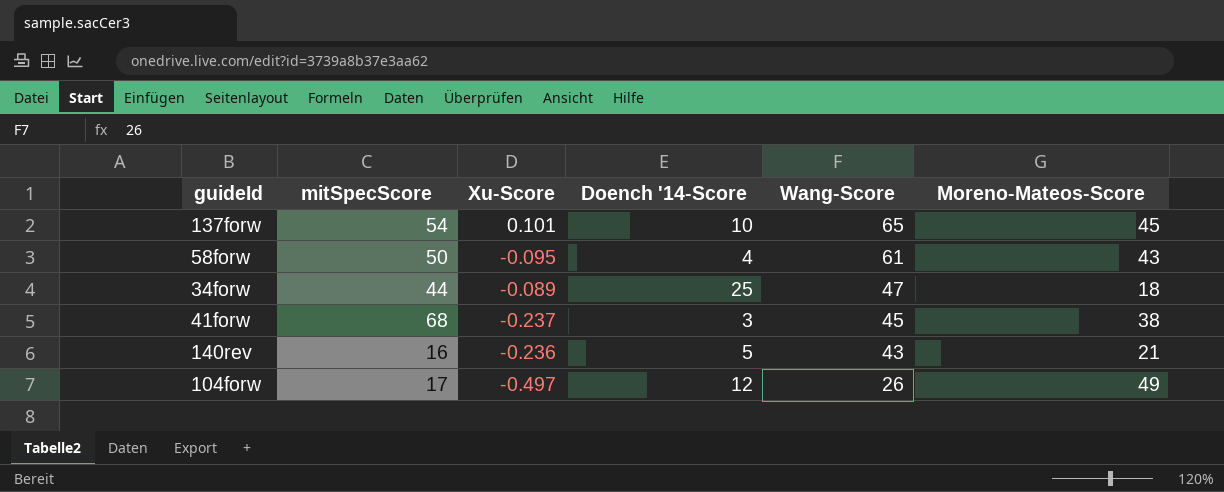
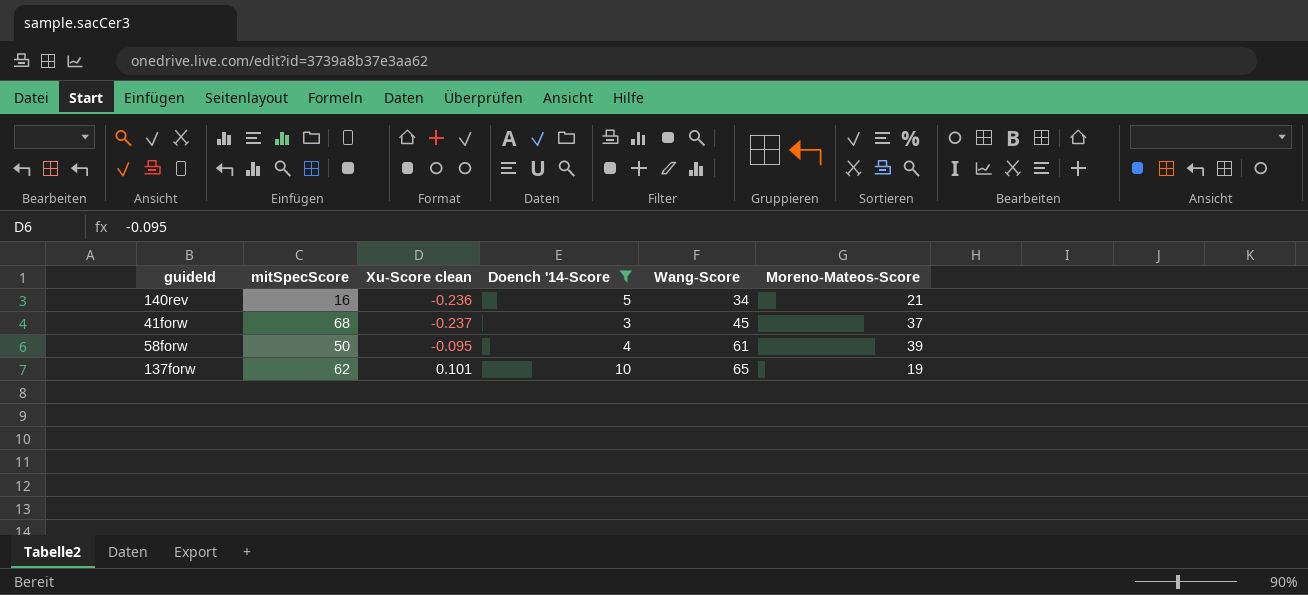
filter: none -> Doench '14-Score <= 10
row order: Wang-Score descending -> Wang-Score ascending
column name: Xu-Score -> Xu-Score clean
140rev | Wang-Score: 43 -> 34
41forw | Moreno-Mateos-Score: 38 -> 37
58forw | Moreno-Mateos-Score: 43 -> 39
137forw | mitSpecScore: 54 -> 62
137forw | Moreno-Mateos-Score: 45 -> 19

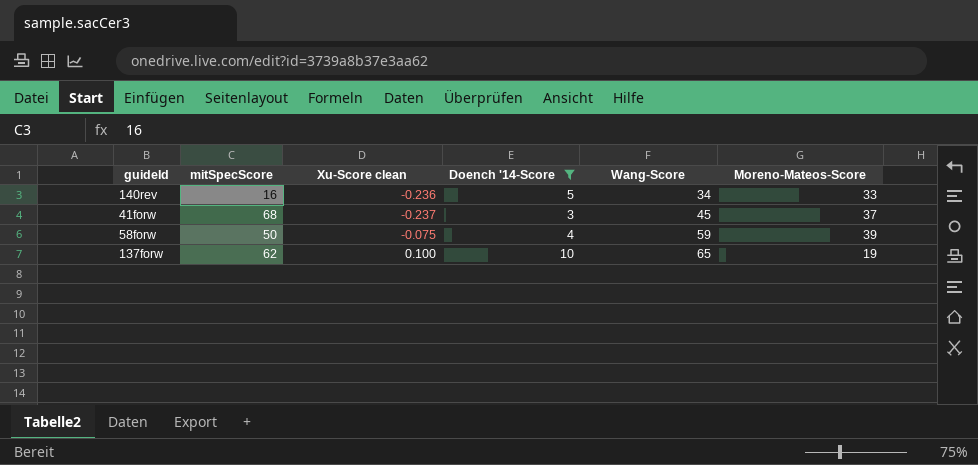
140rev | Moreno-Mateos-Score: 21 -> 33
58forw | Xu-Score clean: -0.095 -> -0.075
58forw | Wang-Score: 61 -> 59
137forw | Xu-Score clean: 0.101 -> 0.100

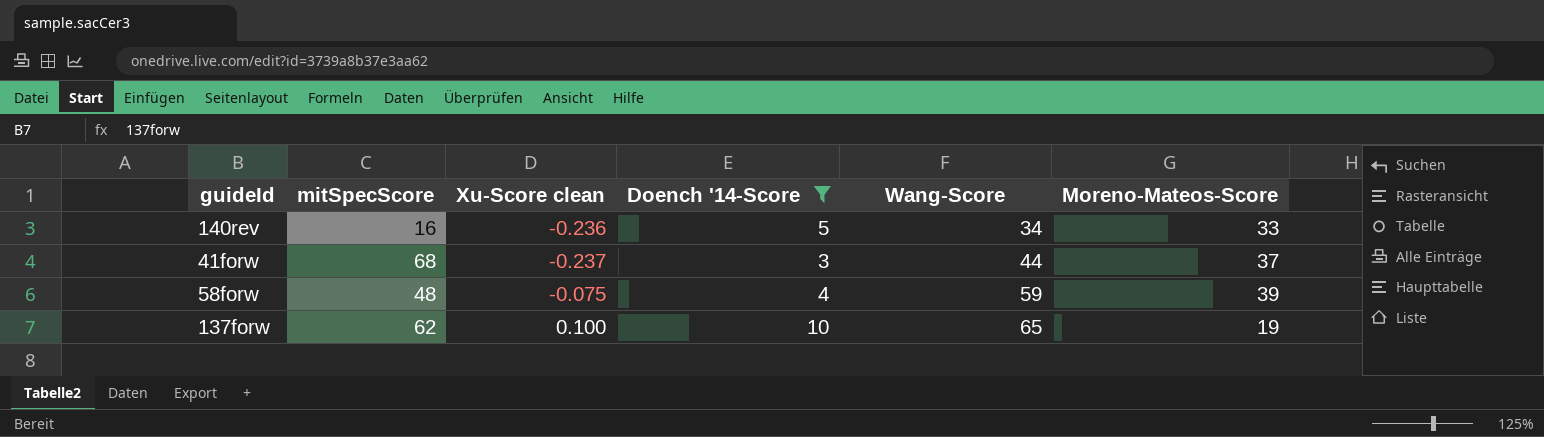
41forw | Wang-Score: 45 -> 44
58forw | mitSpecScore: 50 -> 48

